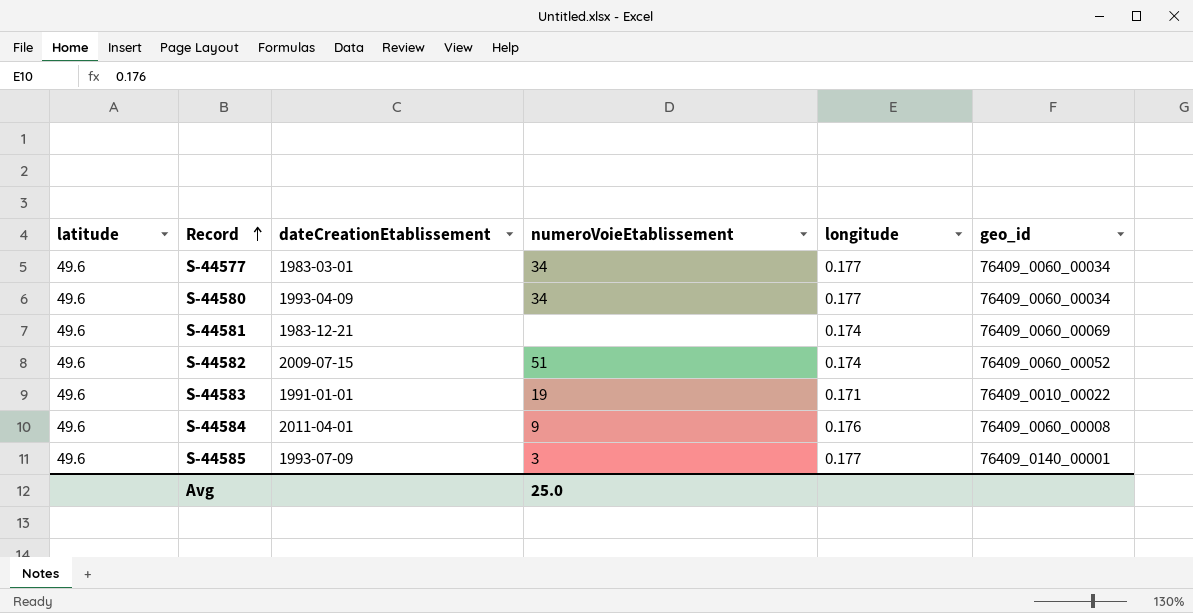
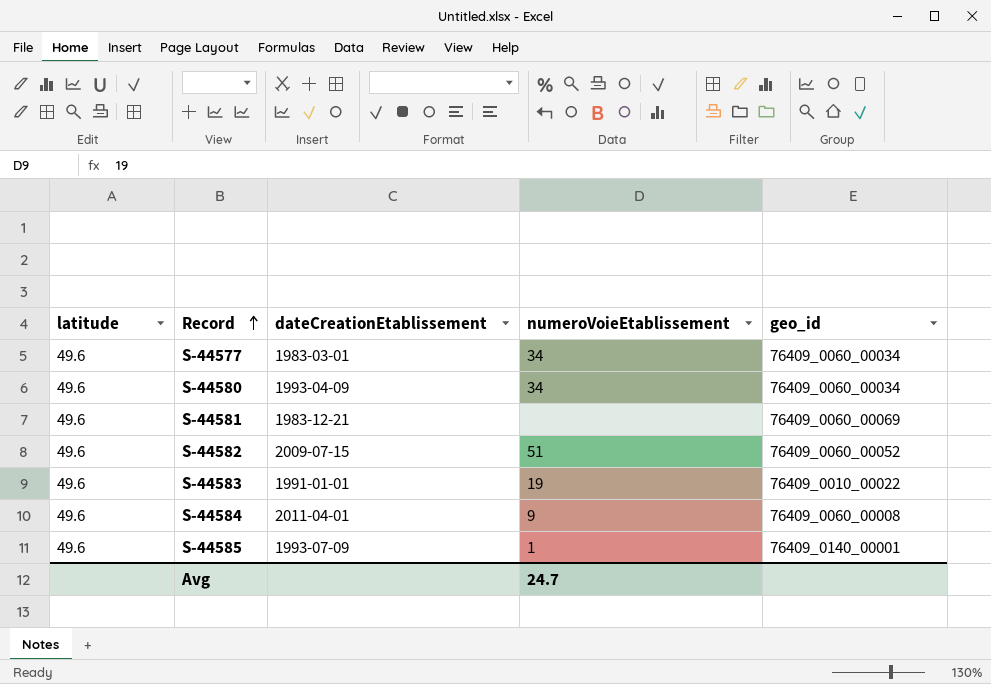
column longitude | position: 5 -> none
S-44585 | numeroVoieEtablissement: 3 -> 1
Avg | numeroVoieEtablissement: 25.0 -> 24.7

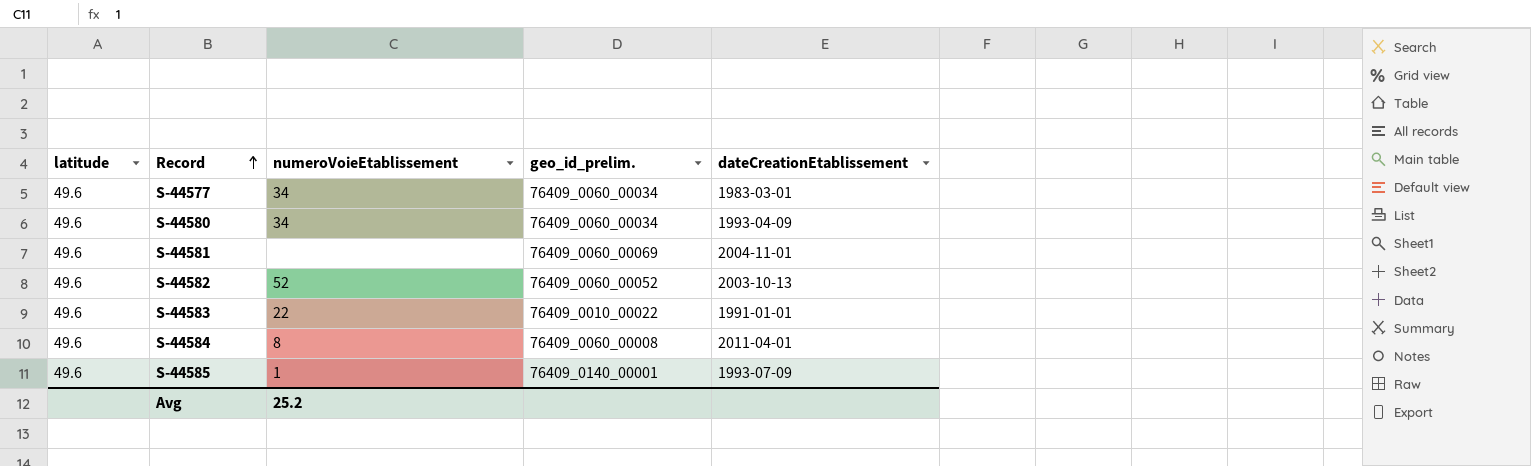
column name: geo_id -> geo_id_prelim.
column dateCreationEtablissement | position: 3 -> 5
S-44581 | dateCreationEtablissement: 1983-12-21 -> 2004-11-01
S-44582 | numeroVoieEtablissement: 51 -> 52
S-44582 | dateCreationEtablissement: 2009-07-15 -> 2003-10-13
S-44583 | numeroVoieEtablissement: 19 -> 22
S-44584 | numeroVoieEtablissement: 9 -> 8
Avg | numeroVoieEtablissement: 24.7 -> 25.2

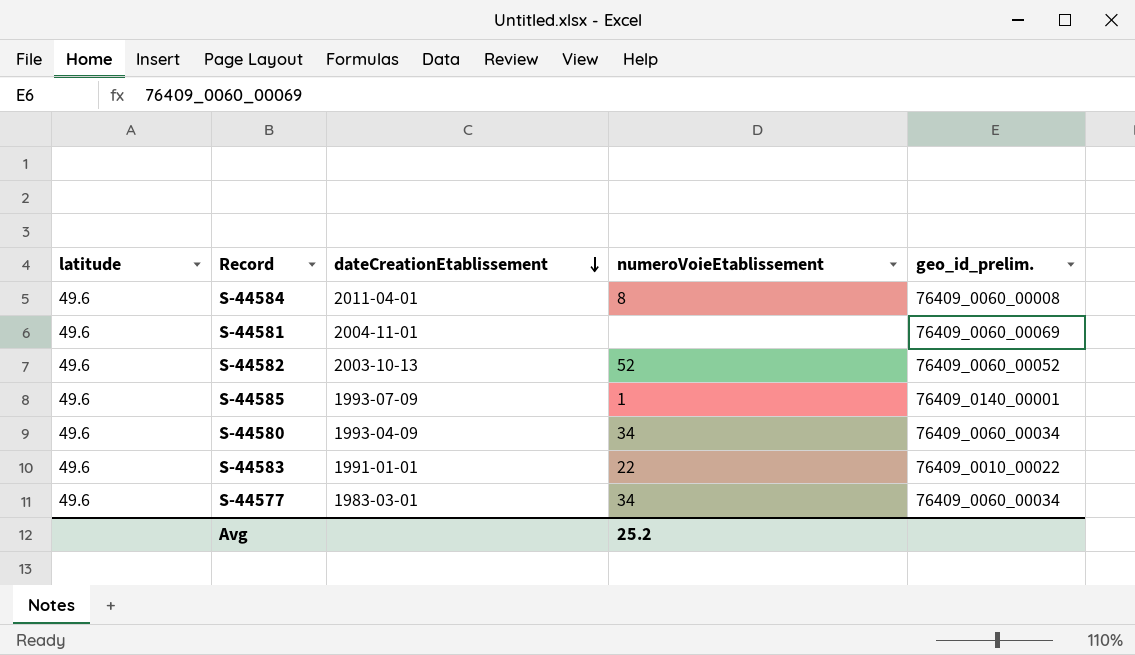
row order: Record ascending -> dateCreationEtablissement descending
column dateCreationEtablissement | position: 5 -> 3

